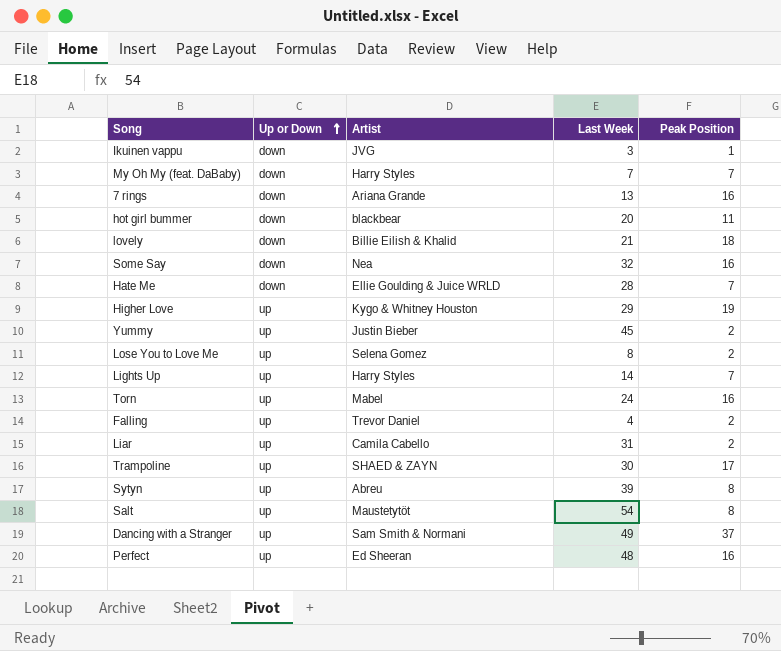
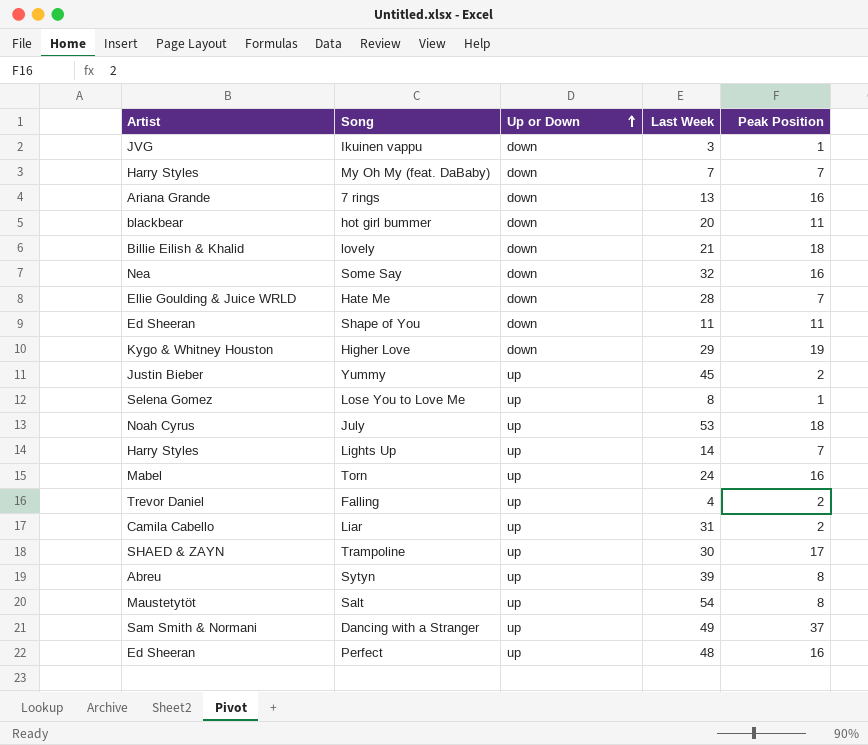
column Artist | position: 3 -> 1
row Shape of You: none -> Ed Sheeran | down | 11 | 11
Higher Love | Up or Down: up -> down
Lose You to Love Me | Peak Position: 2 -> 1
row July: none -> Noah Cyrus | up | 53 | 18

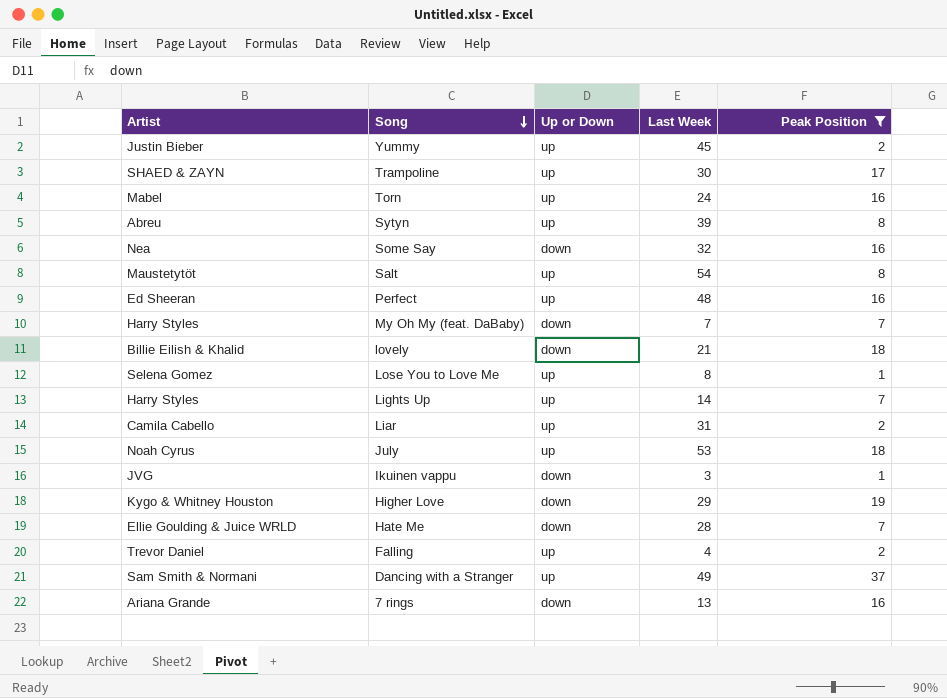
filter: none -> Peak Position != 11
row order: Up or Down ascending -> Song descending

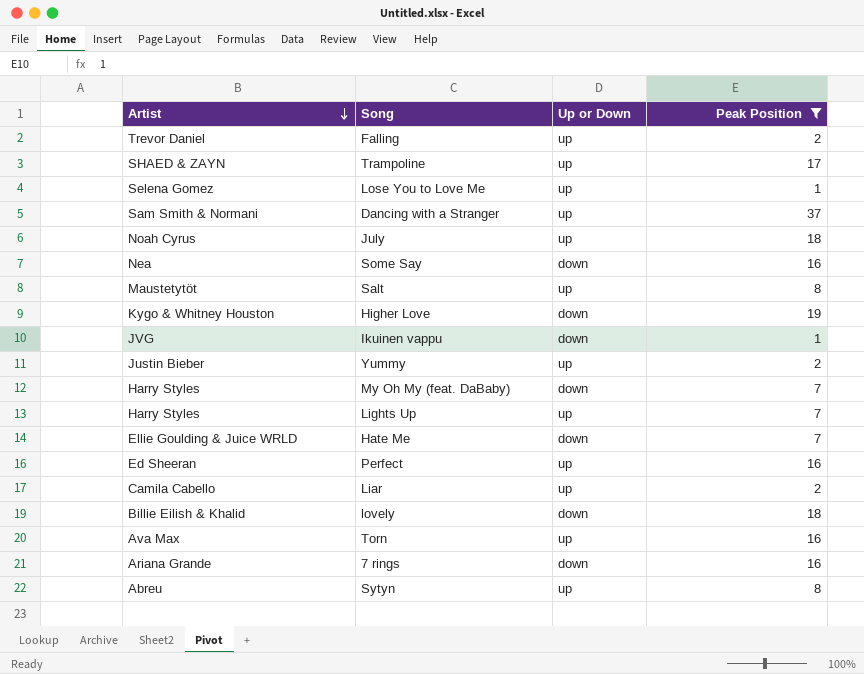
row order: Song descending -> Artist descending
column Last Week | position: 4 -> none
Torn | Artist: Mabel -> Ava Max

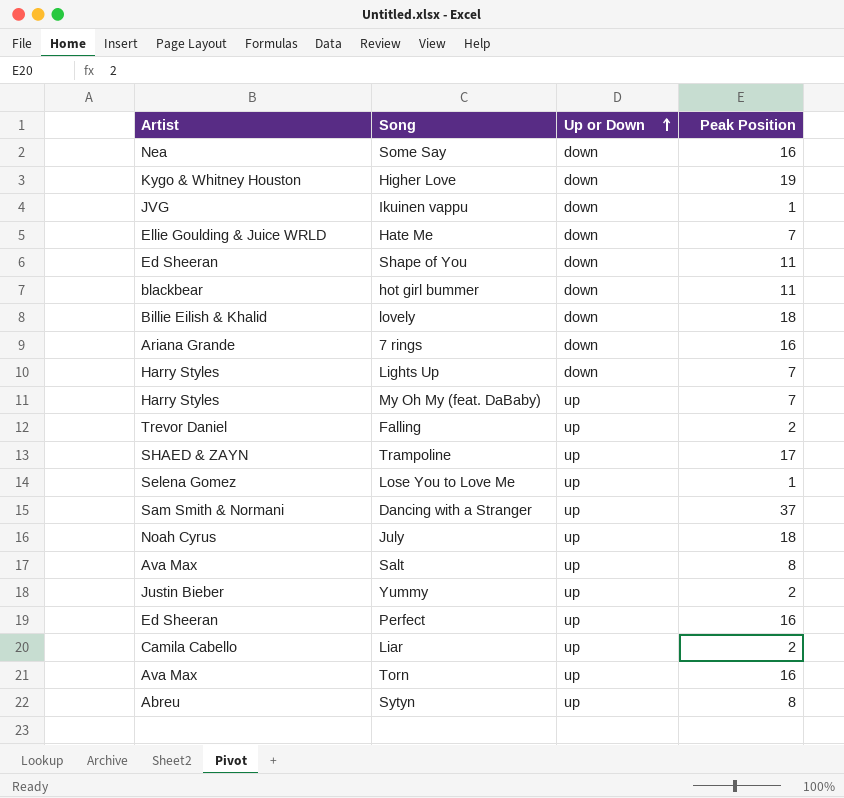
filter: Peak Position != 11 -> none
row order: Artist descending -> Up or Down ascending
Lights Up | Up or Down: up -> down
My Oh My (feat. DaBaby) | Up or Down: down -> up
Salt | Artist: Maustetytöt -> Ava Max

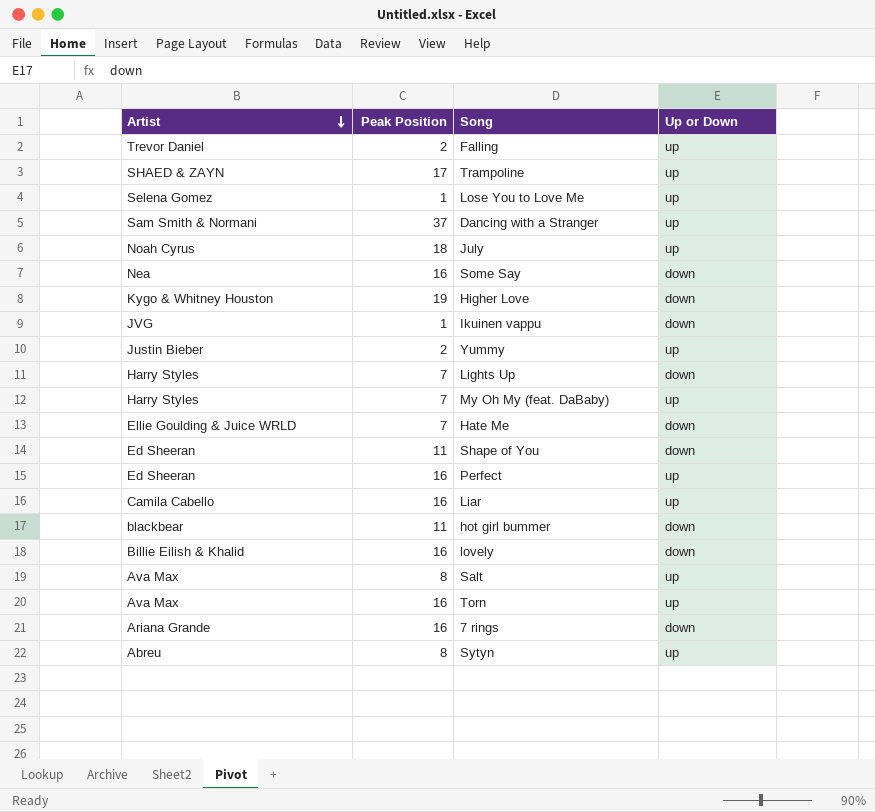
row order: Up or Down ascending -> Artist descending
column Peak Position | position: 4 -> 2
Liar | Peak Position: 2 -> 16
lovely | Peak Position: 18 -> 16

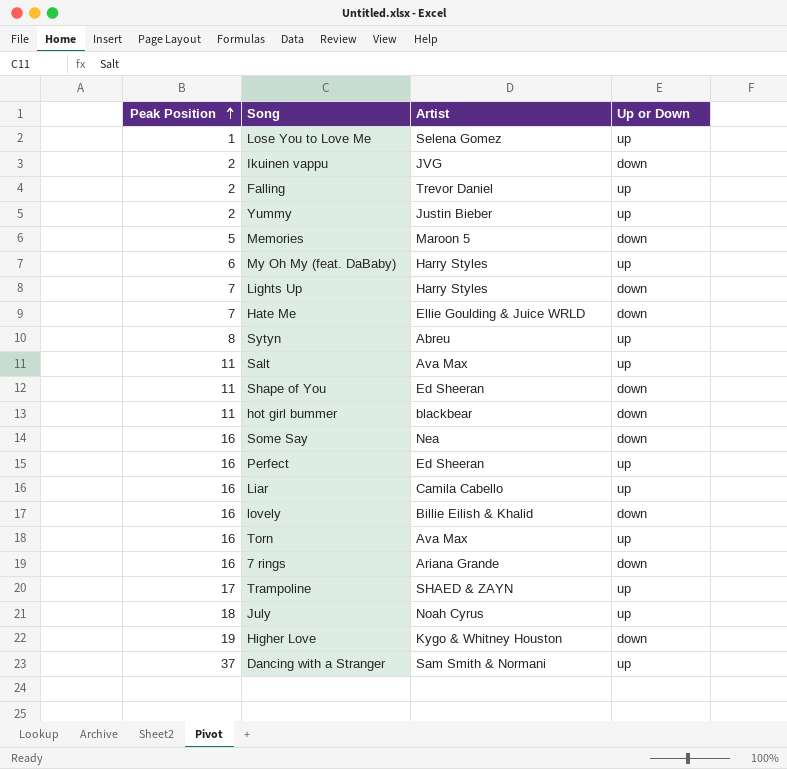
row order: Artist descending -> Peak Position ascending
column Artist | position: 1 -> 3
Ikuinen vappu | Peak Position: 1 -> 2
row Memories: none -> 5 | Maroon 5 | down
My Oh My (feat. DaBaby) | Peak Position: 7 -> 6
Salt | Peak Position: 8 -> 11

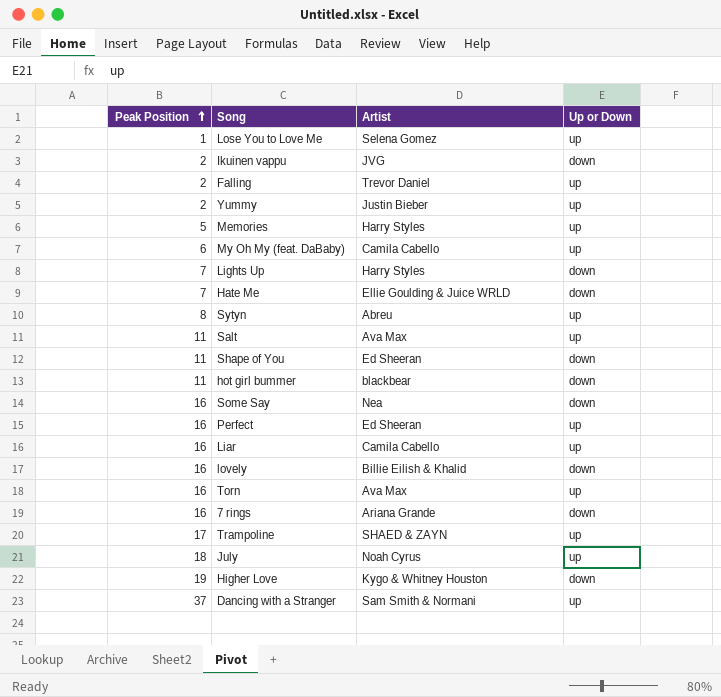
Memories | Artist: Maroon 5 -> Harry Styles
Memories | Up or Down: down -> up
My Oh My (feat. DaBaby) | Artist: Harry Styles -> Camila Cabello

